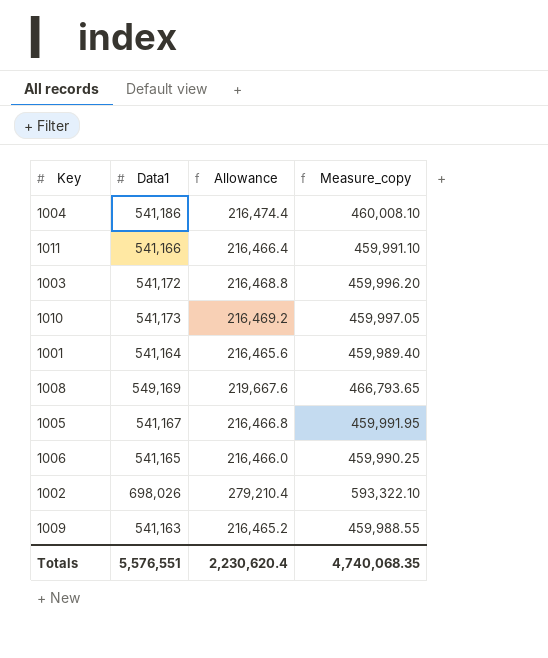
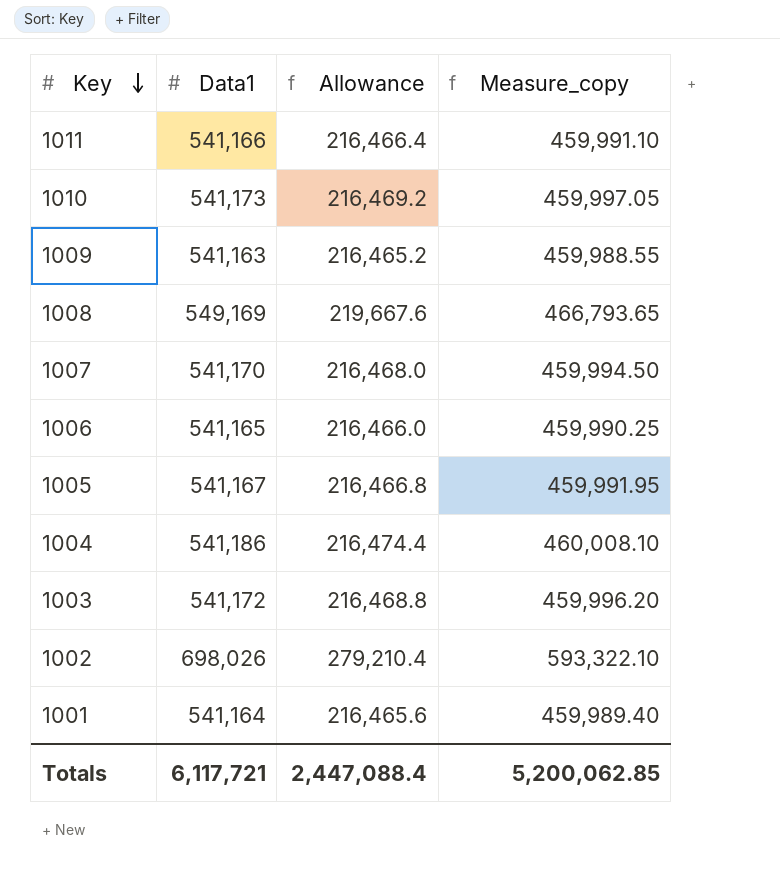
row order: none -> Key descending
row 1007: none -> 541,170 | 216,468.0 | 459,994.50
Totals | Data1: 5,576,551 -> 6,117,721
Totals | Allowance: 2,230,620.4 -> 2,447,088.4
Totals | Measure_copy: 4,740,068.35 -> 5,200,062.85

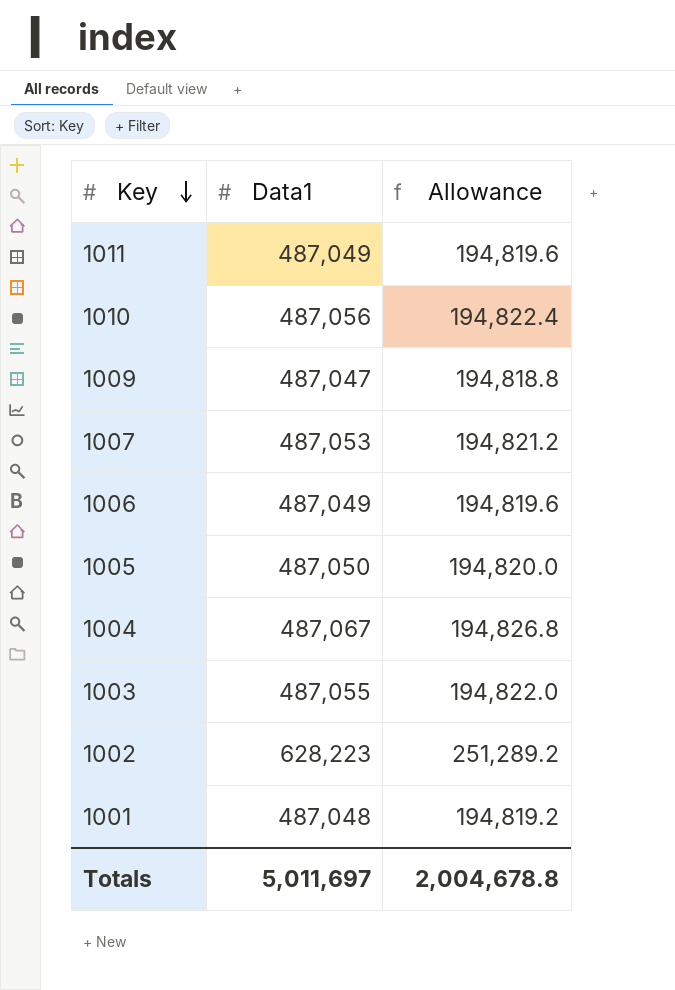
column Measure_copy | formula: [Data1] * 0.85 -> none
row 1008: 549,169 | 219,667.6 | 466,793.65 -> none
1011 | Data1: 541,166 -> 487,049
1011 | Allowance: 216,466.4 -> 194,819.6
1010 | Data1: 541,173 -> 487,056
1010 | Allowance: 216,469.2 -> 194,822.4
1009 | Data1: 541,163 -> 487,047
1009 | Allowance: 216,465.2 -> 194,818.8
1007 | Data1: 541,170 -> 487,053
1007 | Allowance: 216,468.0 -> 194,821.2
1006 | Data1: 541,165 -> 487,049
1006 | Allowance: 216,466.0 -> 194,819.6
1005 | Data1: 541,167 -> 487,050
1005 | Allowance: 216,466.8 -> 194,820.0
1004 | Data1: 541,186 -> 487,067
1004 | Allowance: 216,474.4 -> 194,826.8
1003 | Data1: 541,172 -> 487,055
1003 | Allowance: 216,468.8 -> 194,822.0
1002 | Data1: 698,026 -> 628,223
1002 | Allowance: 279,210.4 -> 251,289.2
1001 | Data1: 541,164 -> 487,048
1001 | Allowance: 216,465.6 -> 194,819.2
Totals | Data1: 6,117,721 -> 5,011,697
Totals | Allowance: 2,447,088.4 -> 2,004,678.8

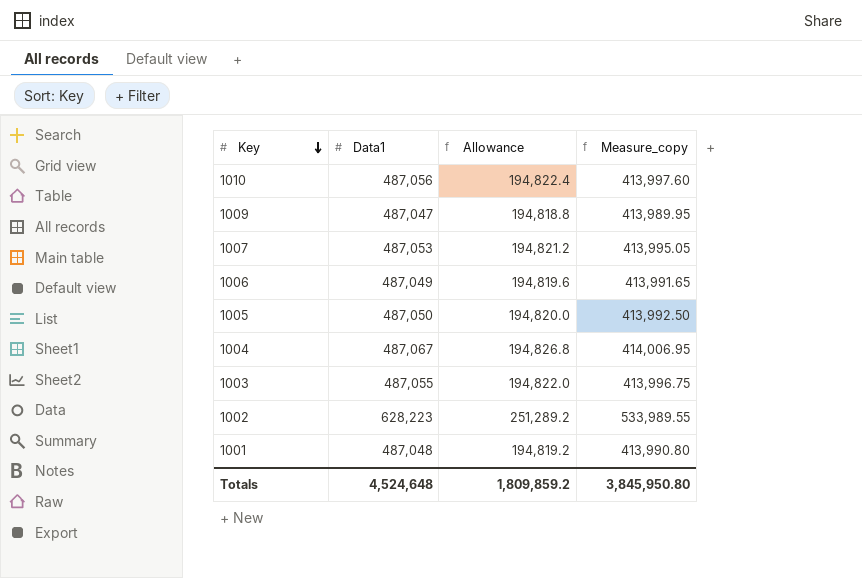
column Measure_copy | formula: none -> [Data1] * 0.85
row 1011: 487,049 | 194,819.6 -> none
Totals | Data1: 5,011,697 -> 4,524,648
Totals | Allowance: 2,004,678.8 -> 1,809,859.2

